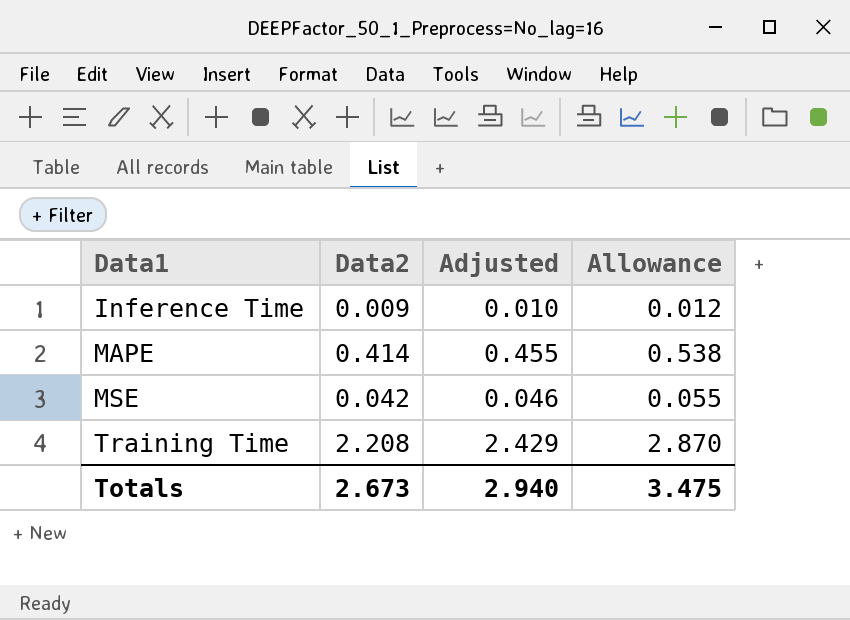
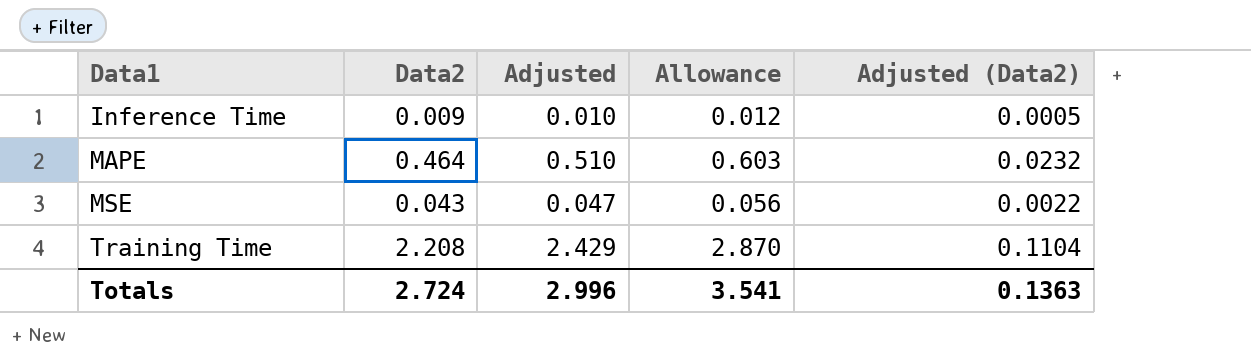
column Adjusted (Data2) | formula: none -> [Data2] * 0.05
MAPE | Data2: 0.414 -> 0.464
MAPE | Adjusted: 0.455 -> 0.510
MAPE | Allowance: 0.538 -> 0.603
MSE | Data2: 0.042 -> 0.043
MSE | Adjusted: 0.046 -> 0.047
MSE | Allowance: 0.055 -> 0.056
Totals | Data2: 2.673 -> 2.724
Totals | Adjusted: 2.940 -> 2.996
Totals | Allowance: 3.475 -> 3.541

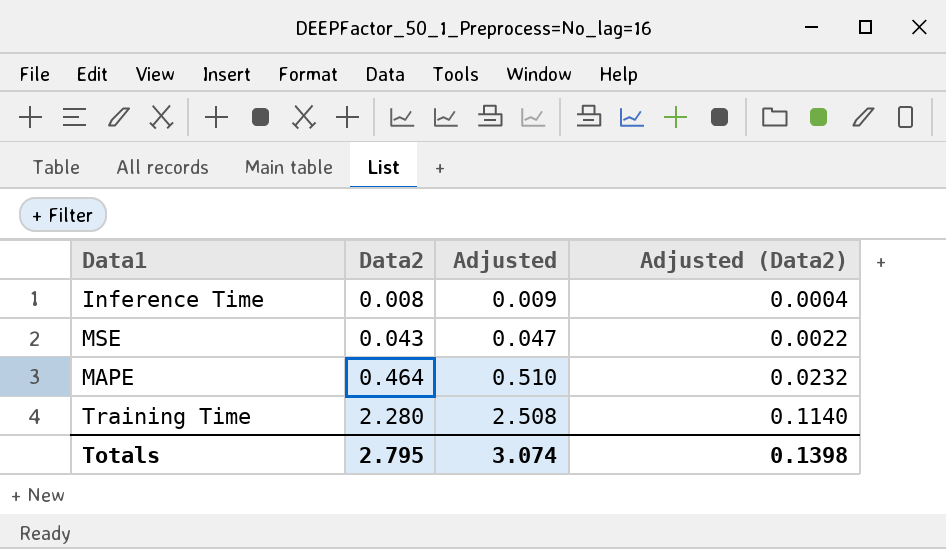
row order: Data1 ascending -> Data2 ascending
column Allowance | formula: [Data2] * 1.3 -> none
Inference Time | Data2: 0.009 -> 0.008
Inference Time | Adjusted: 0.010 -> 0.009
Inference Time | Adjusted (Data2): 0.0005 -> 0.0004
Training Time | Data2: 2.208 -> 2.280
Training Time | Adjusted: 2.429 -> 2.508
Training Time | Adjusted (Data2): 0.1104 -> 0.1140
Totals | Data2: 2.724 -> 2.795
Totals | Adjusted: 2.996 -> 3.074
Totals | Adjusted (Data2): 0.1363 -> 0.1398

